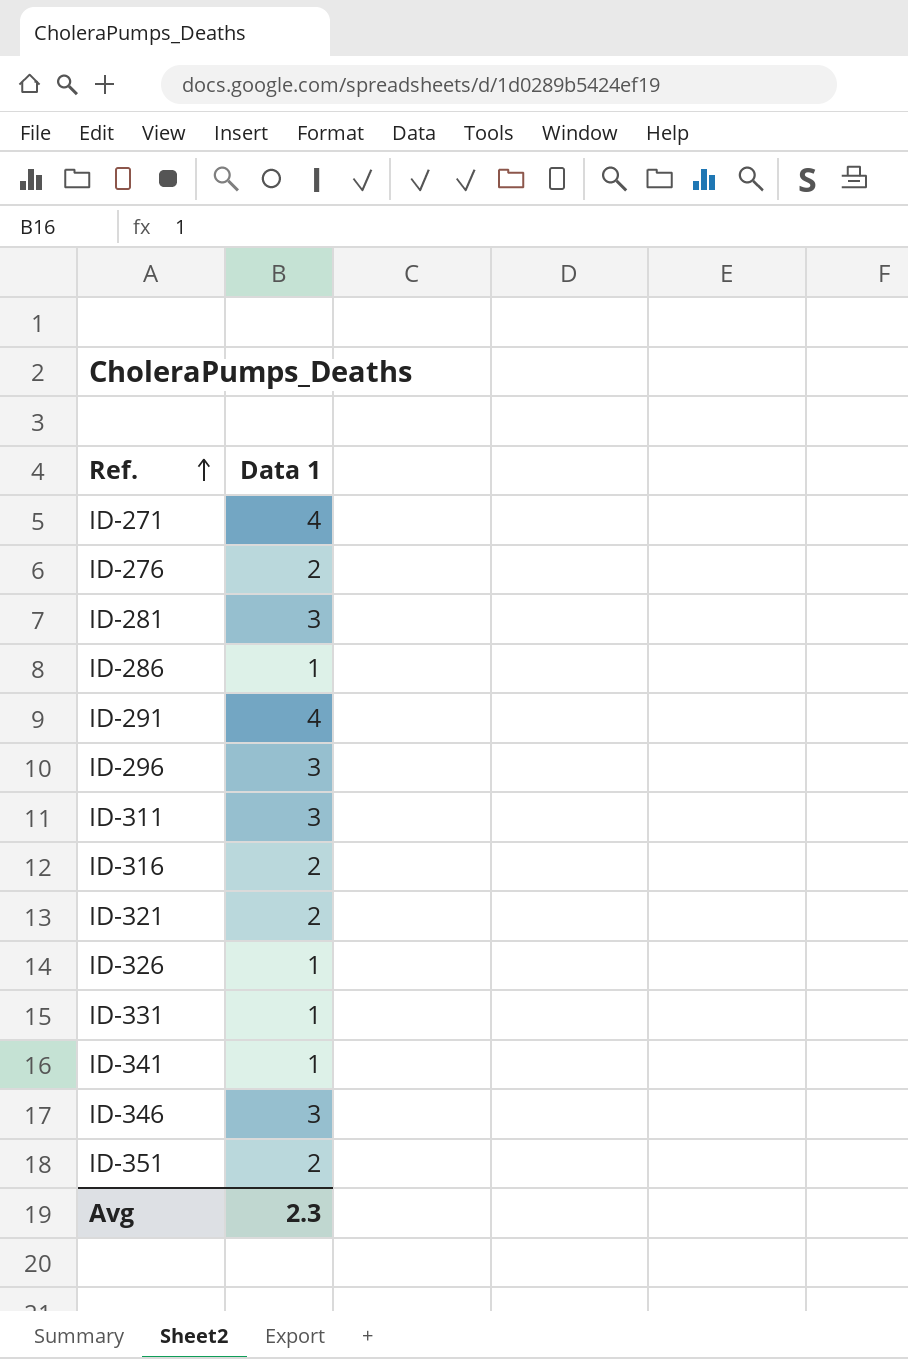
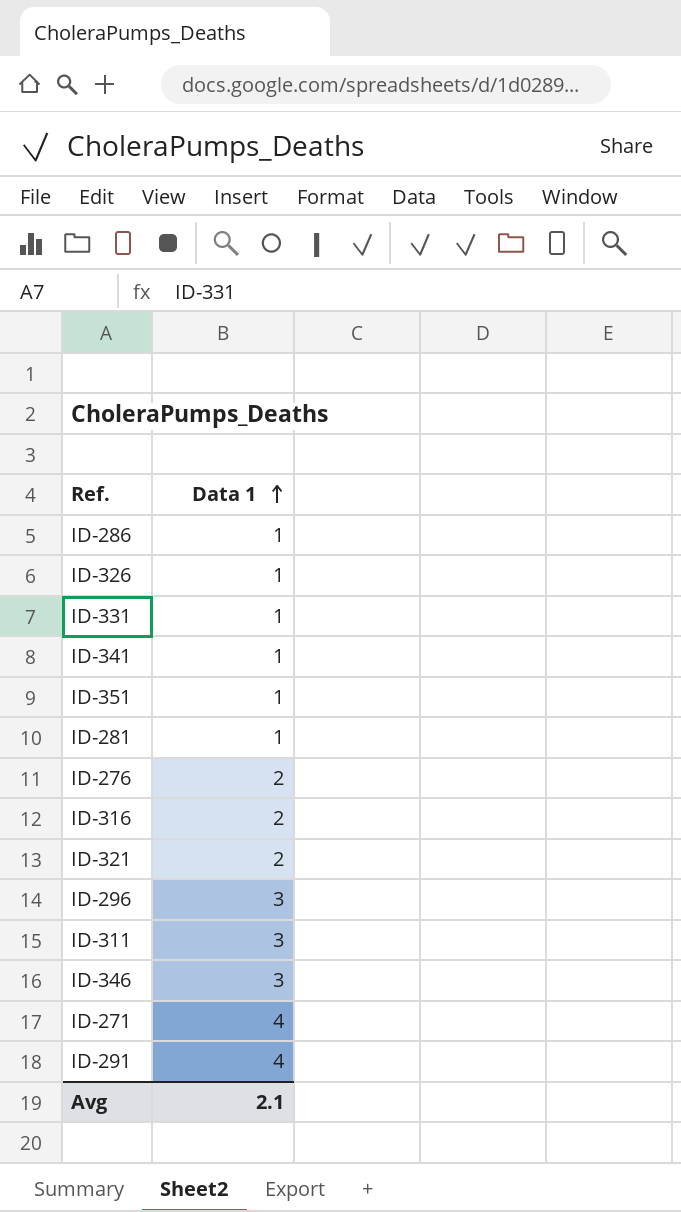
row order: Ref. ascending -> Data 1 ascending
ID-351 | Data 1: 2 -> 1
ID-281 | Data 1: 3 -> 1
Avg | Data 1: 2.3 -> 2.1

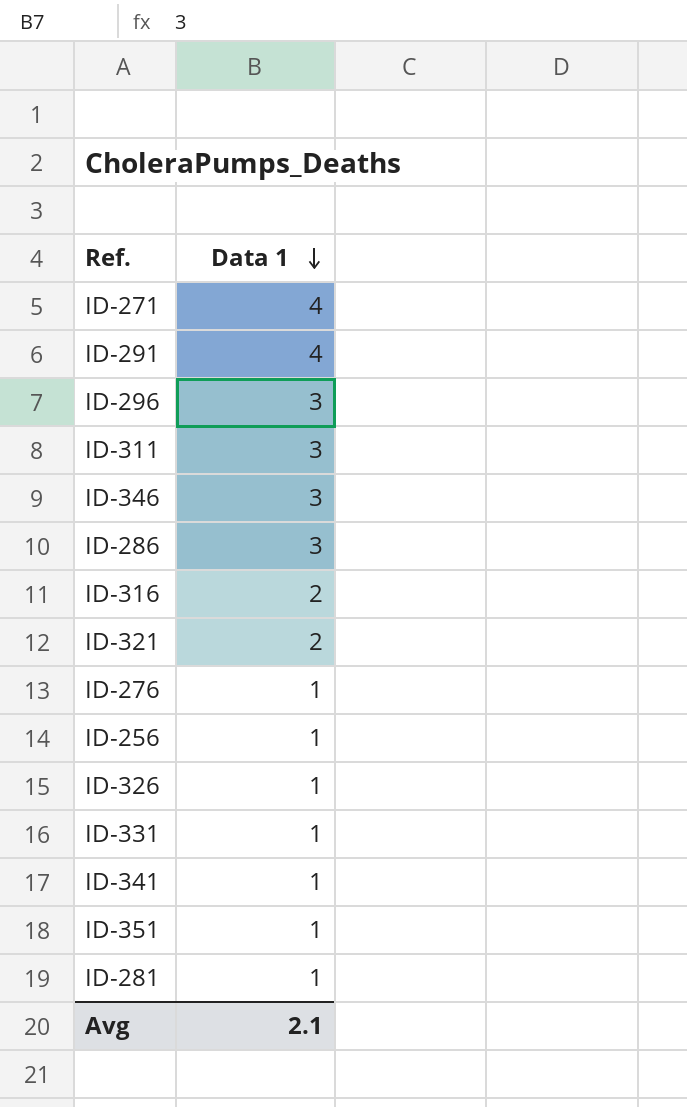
row order: Data 1 ascending -> Data 1 descending
ID-286 | Data 1: 1 -> 3
ID-276 | Data 1: 2 -> 1
row ID-256: none -> 1

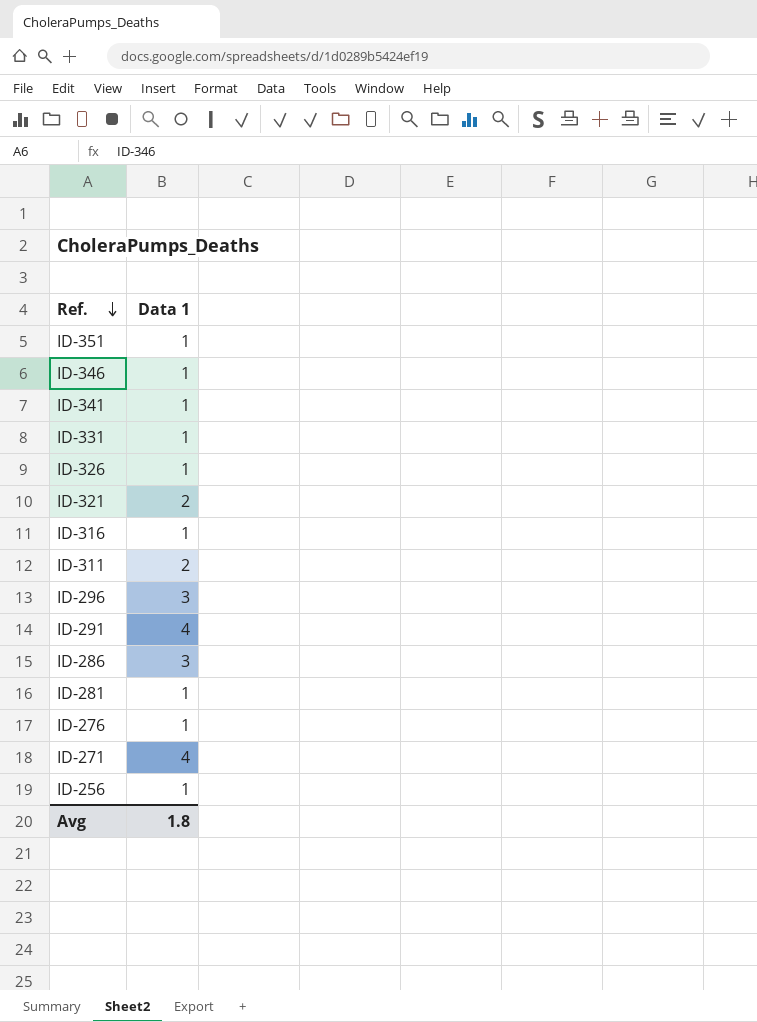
row order: Data 1 descending -> Ref. descending
ID-346 | Data 1: 3 -> 1
ID-316 | Data 1: 2 -> 1
ID-311 | Data 1: 3 -> 2
Avg | Data 1: 2.1 -> 1.8

